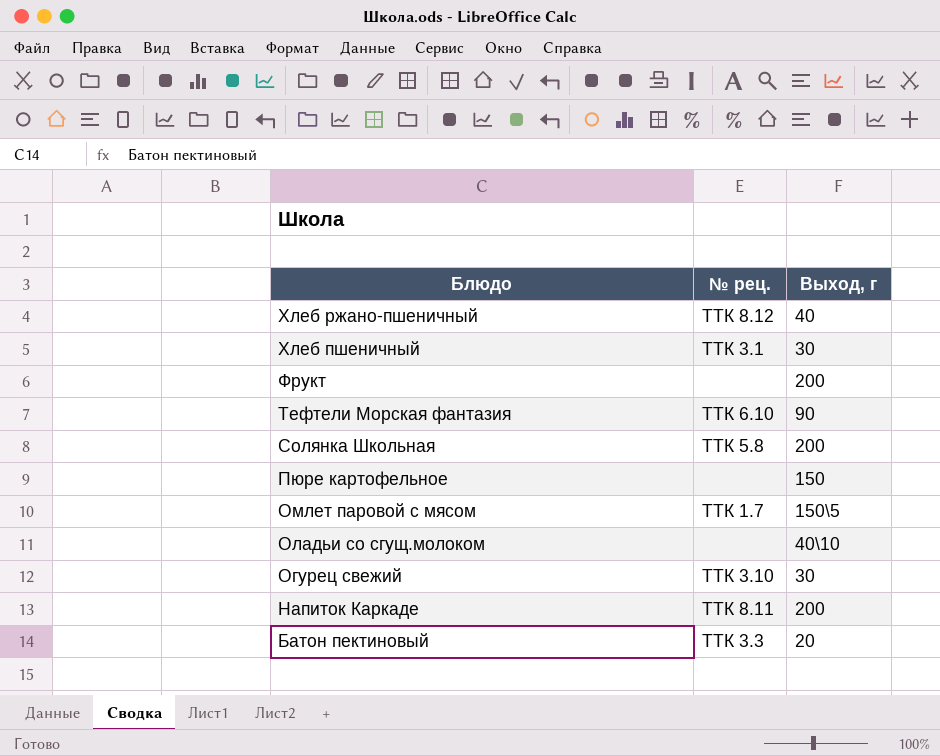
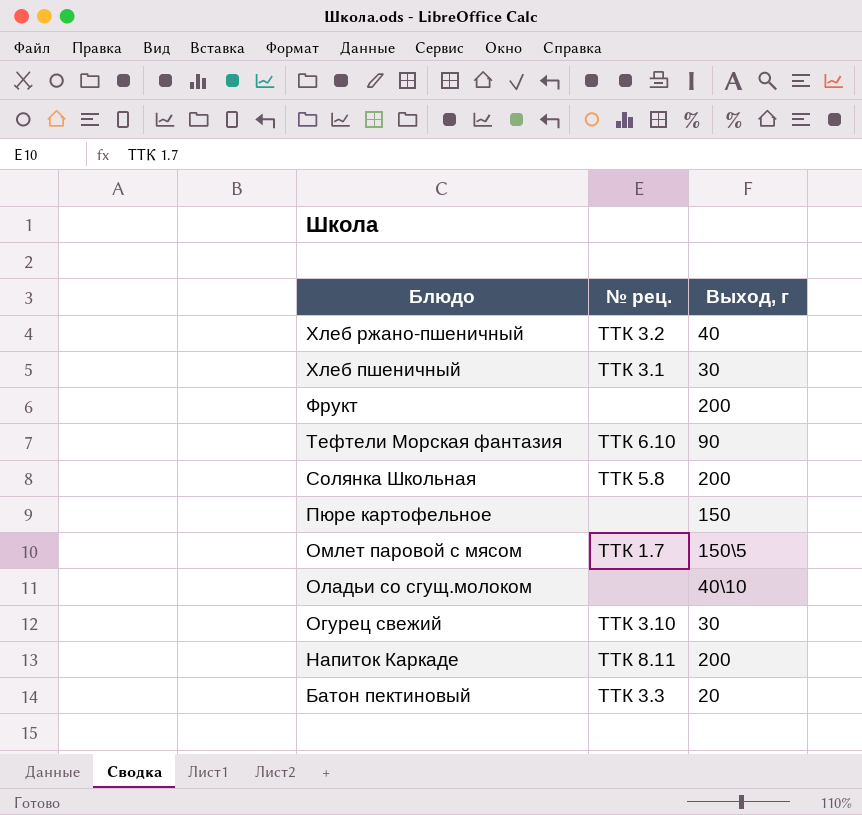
Хлеб ржано-пшеничный | № рец.: ТТК 8.12 -> ТТК 3.2

